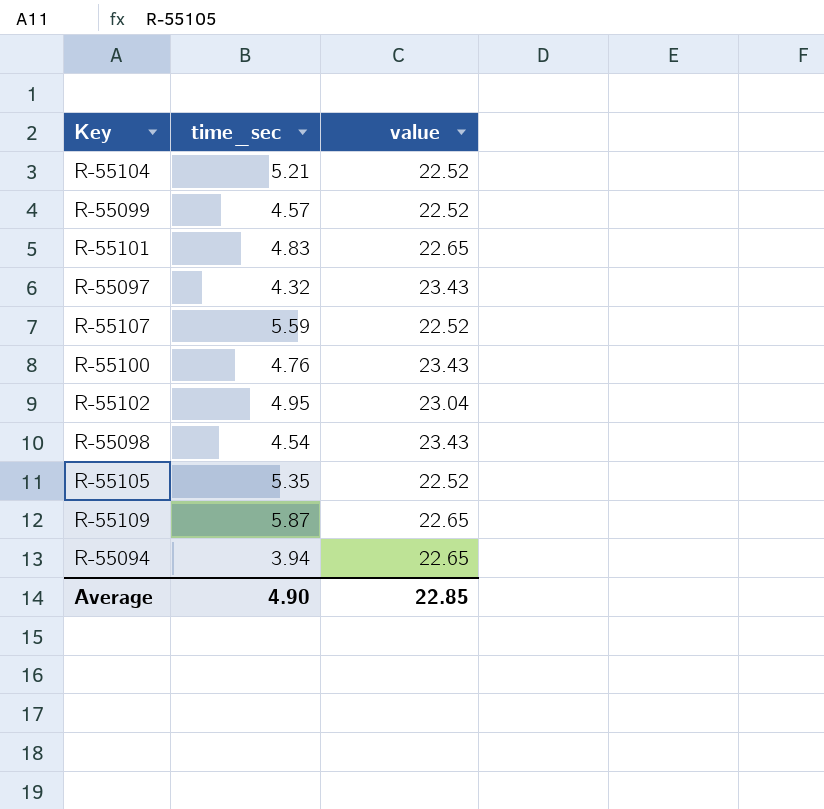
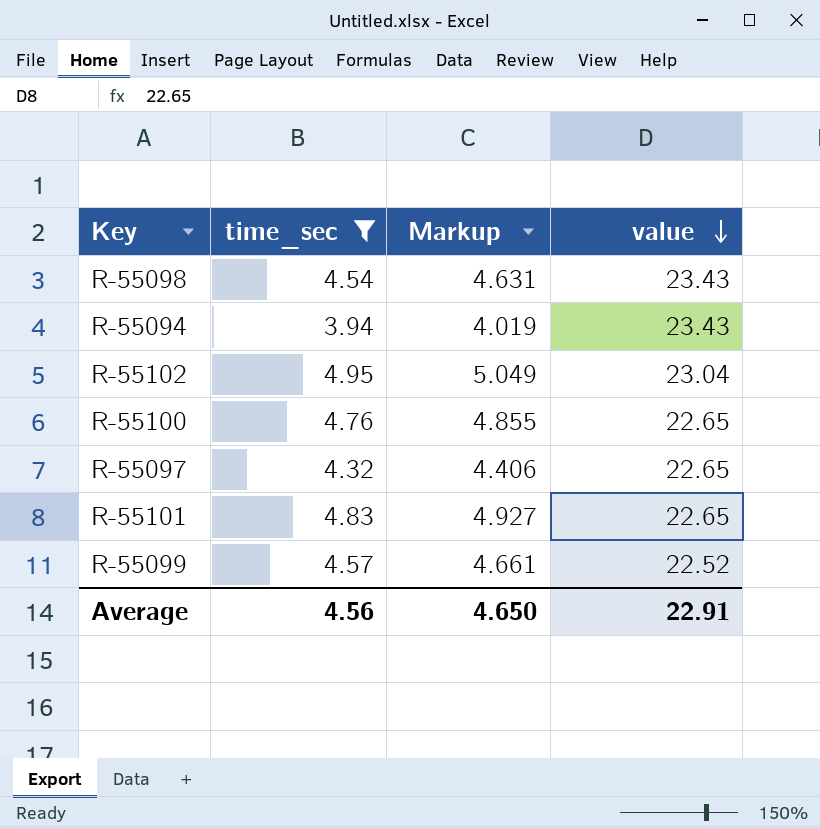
filter: none -> time_sec <= 4.95
row order: none -> value descending
column Markup | formula: none -> [time_sec] * 1.02
R-55094 | value: 22.65 -> 23.43
R-55100 | value: 23.43 -> 22.65
R-55097 | value: 23.43 -> 22.65
Average | time_sec: 4.90 -> 4.56
Average | value: 22.85 -> 22.91

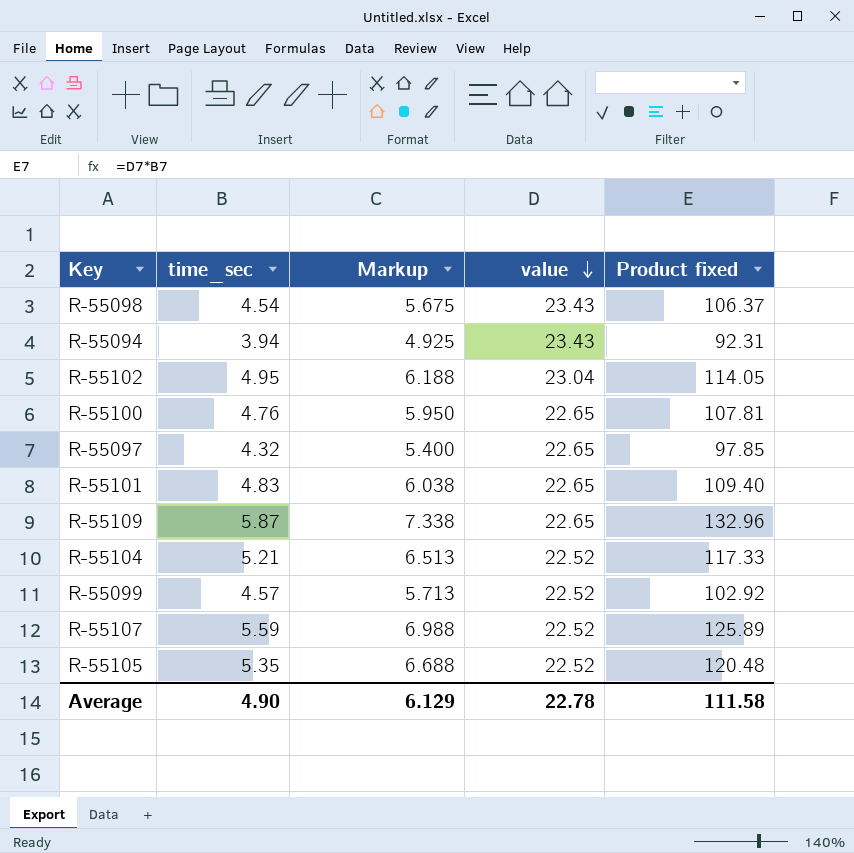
filter: time_sec <= 4.95 -> none
column Markup | formula: [time_sec] * 1.02 -> [time_sec] * 1.25
column Product fixed | formula: none -> [time_sec] * [value]
Average | time_sec: 4.56 -> 4.90
Average | Markup: 4.650 -> 6.129
Average | value: 22.91 -> 22.78

